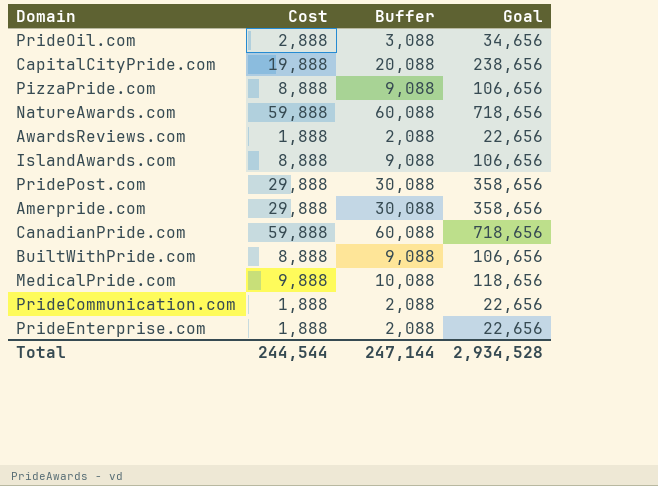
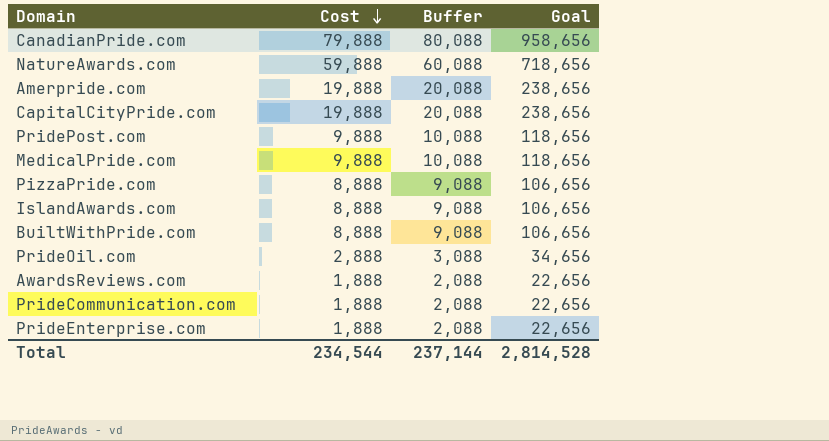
row order: none -> Cost descending
CanadianPride.com | Cost: 59,888 -> 79,888
CanadianPride.com | Buffer: 60,088 -> 80,088
CanadianPride.com | Goal: 718,656 -> 958,656
Amerpride.com | Cost: 29,888 -> 19,888
Amerpride.com | Buffer: 30,088 -> 20,088
Amerpride.com | Goal: 358,656 -> 238,656
PridePost.com | Cost: 29,888 -> 9,888
PridePost.com | Buffer: 30,088 -> 10,088
PridePost.com | Goal: 358,656 -> 118,656
Total | Cost: 244,544 -> 234,544
Total | Buffer: 247,144 -> 237,144
Total | Goal: 2,934,528 -> 2,814,528

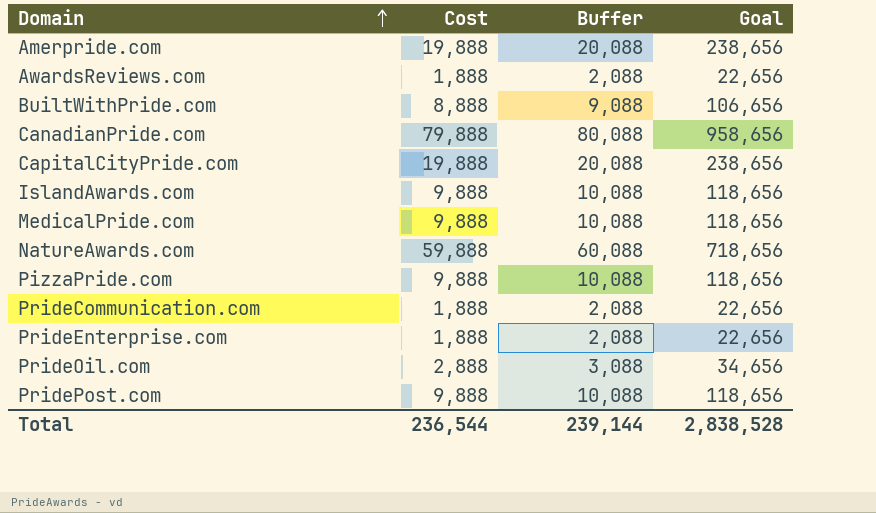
row order: Cost descending -> Domain ascending
IslandAwards.com | Cost: 8,888 -> 9,888
IslandAwards.com | Buffer: 9,088 -> 10,088
IslandAwards.com | Goal: 106,656 -> 118,656
PizzaPride.com | Cost: 8,888 -> 9,888
PizzaPride.com | Buffer: 9,088 -> 10,088
PizzaPride.com | Goal: 106,656 -> 118,656
Total | Cost: 234,544 -> 236,544
Total | Buffer: 237,144 -> 239,144
Total | Goal: 2,814,528 -> 2,838,528

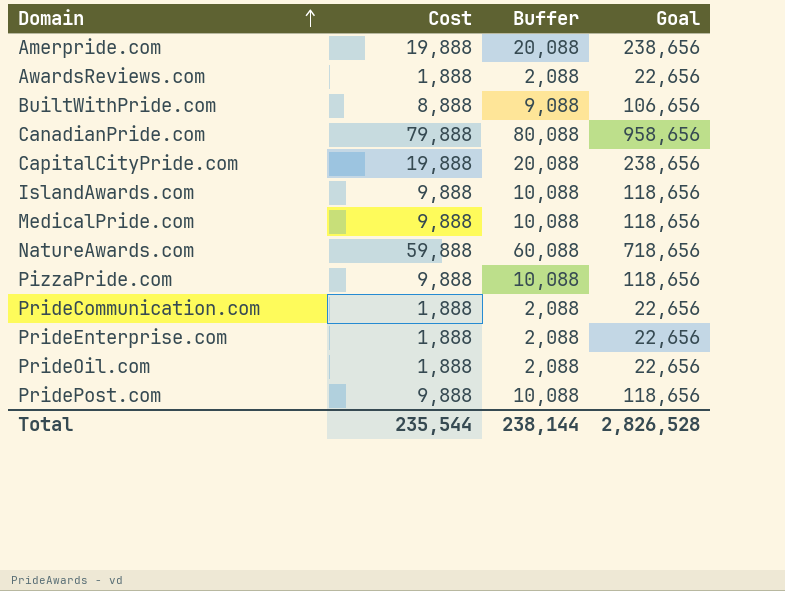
PrideOil.com | Cost: 2,888 -> 1,888
PrideOil.com | Buffer: 3,088 -> 2,088
PrideOil.com | Goal: 34,656 -> 22,656
Total | Cost: 236,544 -> 235,544
Total | Buffer: 239,144 -> 238,144
Total | Goal: 2,838,528 -> 2,826,528

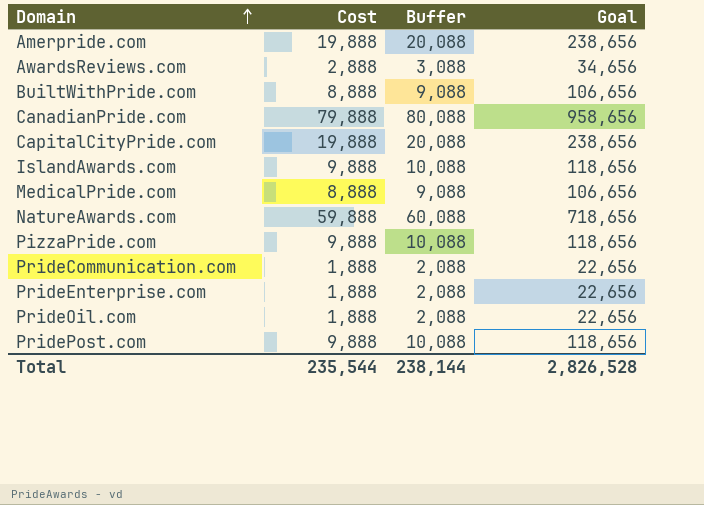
AwardsReviews.com | Cost: 1,888 -> 2,888
AwardsReviews.com | Buffer: 2,088 -> 3,088
AwardsReviews.com | Goal: 22,656 -> 34,656
MedicalPride.com | Cost: 9,888 -> 8,888
MedicalPride.com | Buffer: 10,088 -> 9,088
MedicalPride.com | Goal: 118,656 -> 106,656

